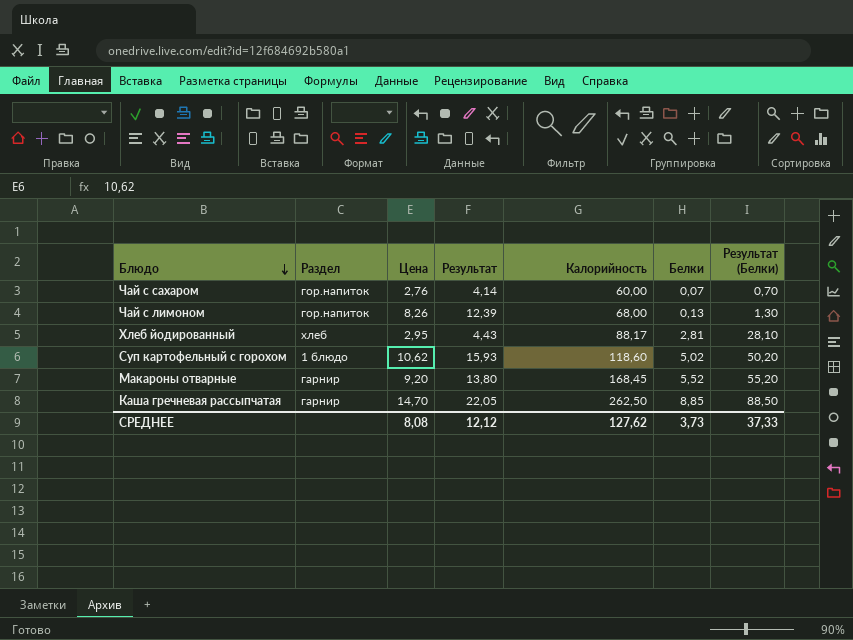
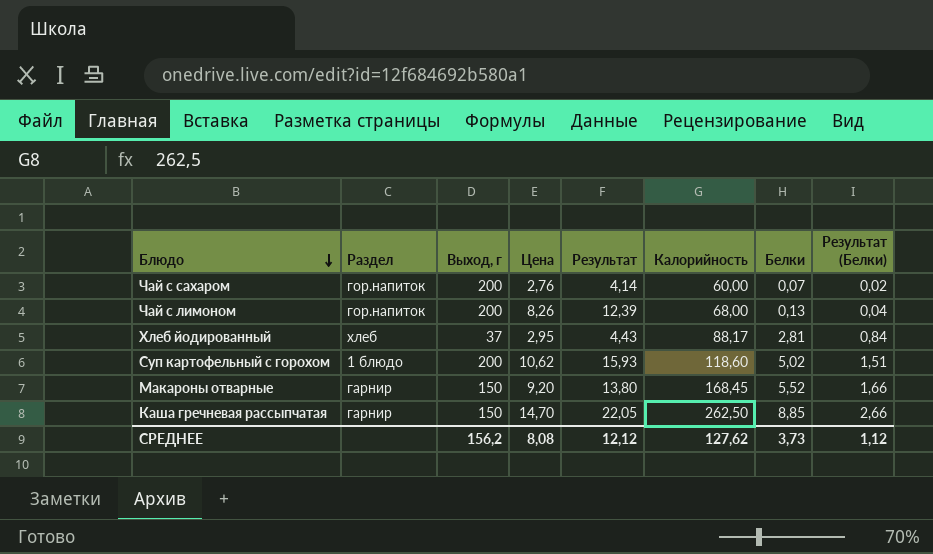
column Выход, г | position: none -> 3
column Результат (Белки) | formula: [Белки] * 10 -> [Белки] * 0,3
СРЕДНЕЕ | Результат (Белки): 37,33 -> 1,12

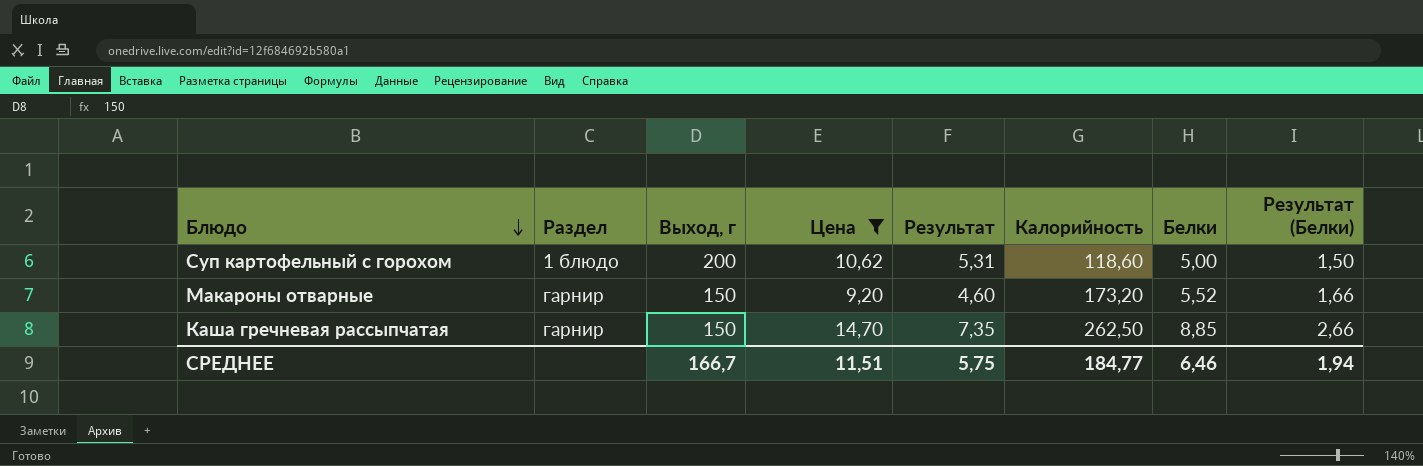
filter: none -> Цена >= 9,20
column Результат | formula: [Цена] * 1,5 -> [Цена] * 0,5
Суп картофельный с горохом | Белки: 5,02 -> 5,00
Суп картофельный с горохом | Результат (Белки): 1,51 -> 1,50
Макароны отварные | Калорийность: 168,45 -> 173,20
СРЕДНЕЕ | Выход, г: 156,2 -> 166,7
СРЕДНЕЕ | Цена: 8,08 -> 11,51
СРЕДНЕЕ | Результат: 12,12 -> 5,75
СРЕДНЕЕ | Калорийность: 127,62 -> 184,77
СРЕДНЕЕ | Белки: 3,73 -> 6,46
СРЕДНЕЕ | Результат (Белки): 1,12 -> 1,94

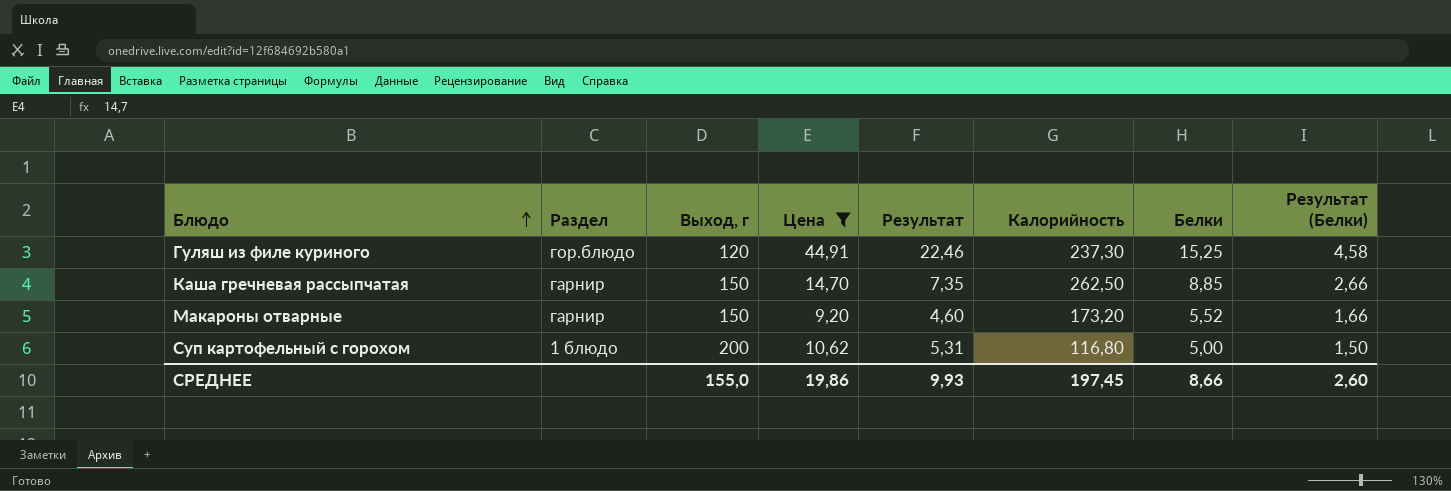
row order: Блюдо descending -> Блюдо ascending
row Гуляш из филе куриного: none -> гор.блюдо | 120 | 44,91 | 22,46 | 237,30 | 15,25 | 4,58
Суп картофельный с горохом | Калорийность: 118,60 -> 116,80
СРЕДНЕЕ | Выход, г: 166,7 -> 155,0
СРЕДНЕЕ | Цена: 11,51 -> 19,86
СРЕДНЕЕ | Результат: 5,75 -> 9,93
СРЕДНЕЕ | Калорийность: 184,77 -> 197,45
СРЕДНЕЕ | Белки: 6,46 -> 8,66
СРЕДНЕЕ | Результат (Белки): 1,94 -> 2,60

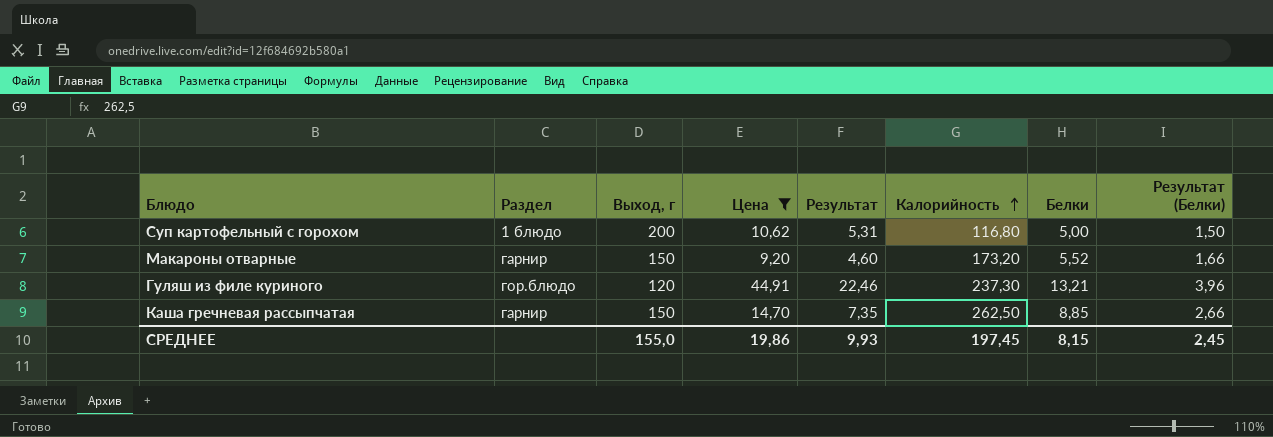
row order: Блюдо ascending -> Калорийность ascending
Гуляш из филе куриного | Белки: 15,25 -> 13,21
Гуляш из филе куриного | Результат (Белки): 4,58 -> 3,96
СРЕДНЕЕ | Белки: 8,66 -> 8,15
СРЕДНЕЕ | Результат (Белки): 2,60 -> 2,45

